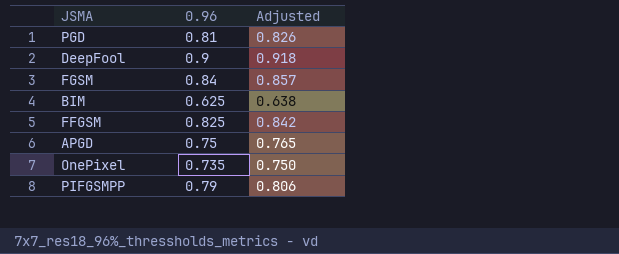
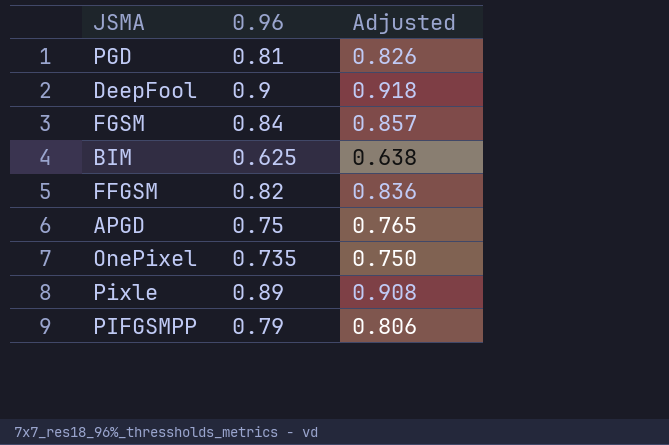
FFGSM | 0.96: 0.825 -> 0.82
FFGSM | Adjusted: 0.842 -> 0.836
row Pixle: none -> 0.89 | 0.908

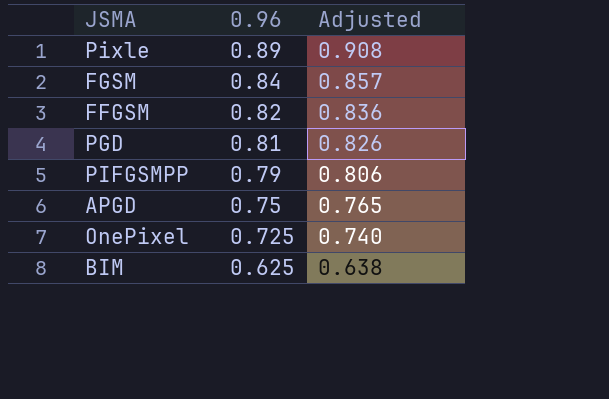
row order: none -> 0.96 descending
row DeepFool: 0.9 | 0.918 -> none
OnePixel | 0.96: 0.735 -> 0.725
OnePixel | Adjusted: 0.750 -> 0.740

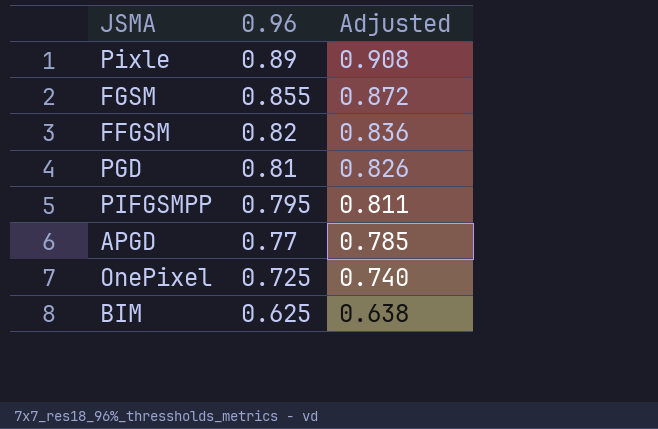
FGSM | 0.96: 0.84 -> 0.855
FGSM | Adjusted: 0.857 -> 0.872
PIFGSMPP | 0.96: 0.79 -> 0.795
PIFGSMPP | Adjusted: 0.806 -> 0.811
APGD | 0.96: 0.75 -> 0.77
APGD | Adjusted: 0.765 -> 0.785

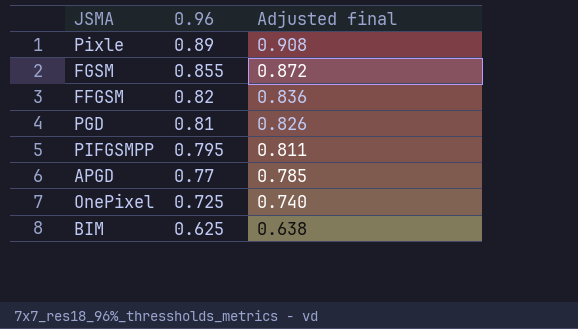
column name: Adjusted -> Adjusted final

